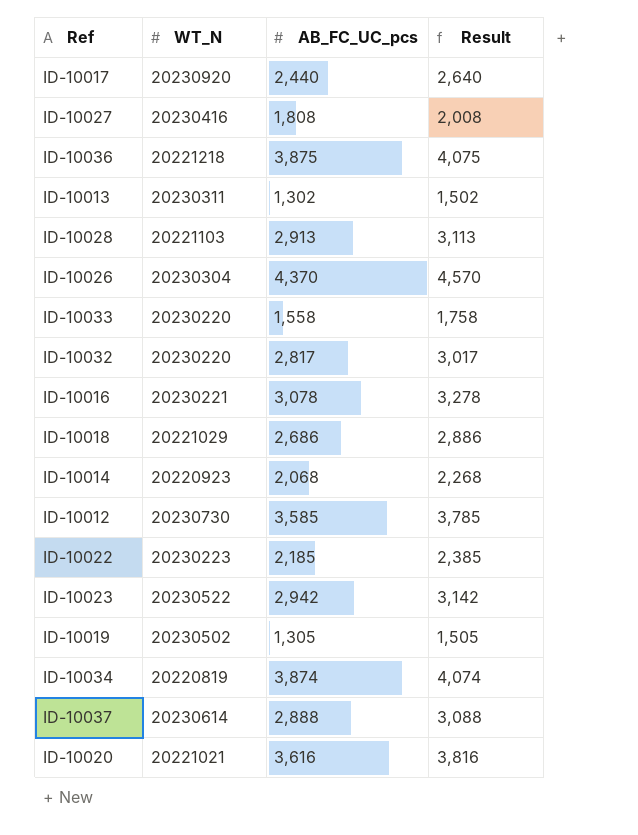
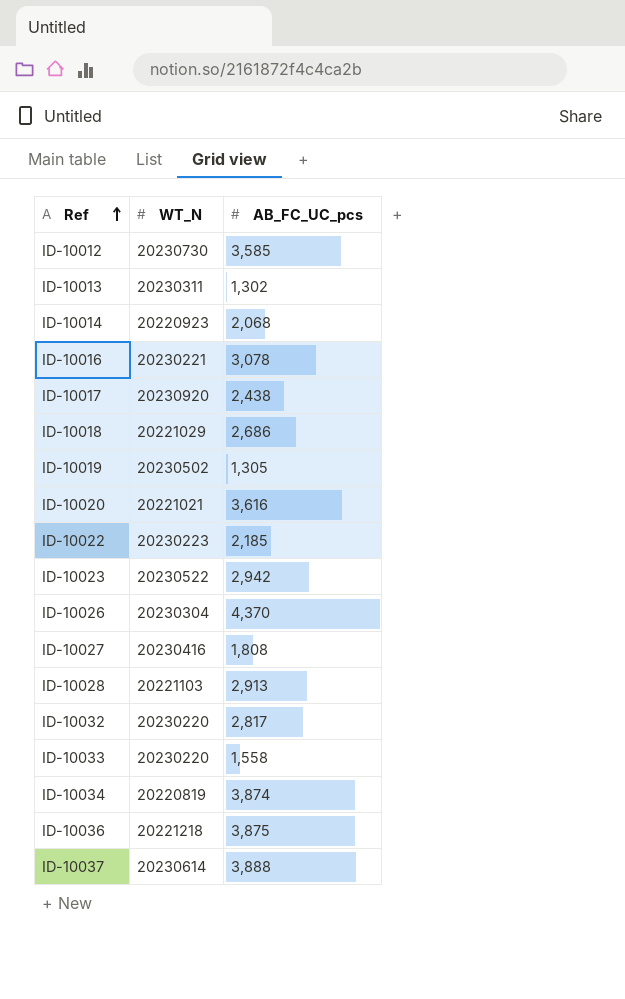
row order: none -> Ref ascending
column Result | formula: [AB_FC_UC_pcs] + 200 -> none
ID-10017 | AB_FC_UC_pcs: 2,440 -> 2,438
ID-10037 | AB_FC_UC_pcs: 2,888 -> 3,888

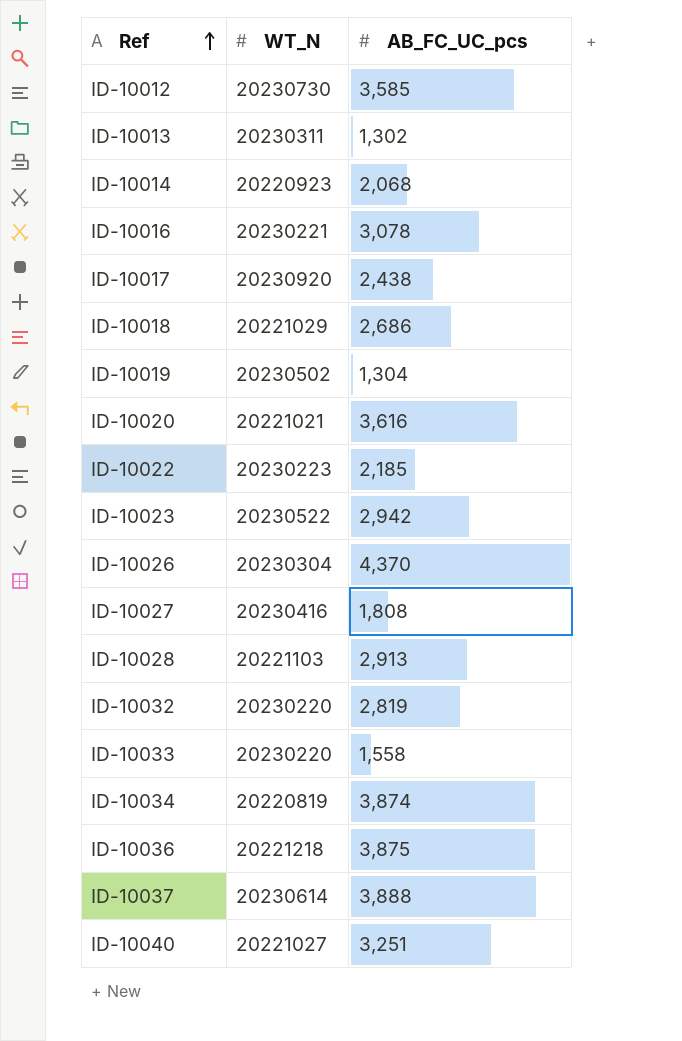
ID-10019 | AB_FC_UC_pcs: 1,305 -> 1,304
ID-10032 | AB_FC_UC_pcs: 2,817 -> 2,819
row ID-10040: none -> 20221027 | 3,251

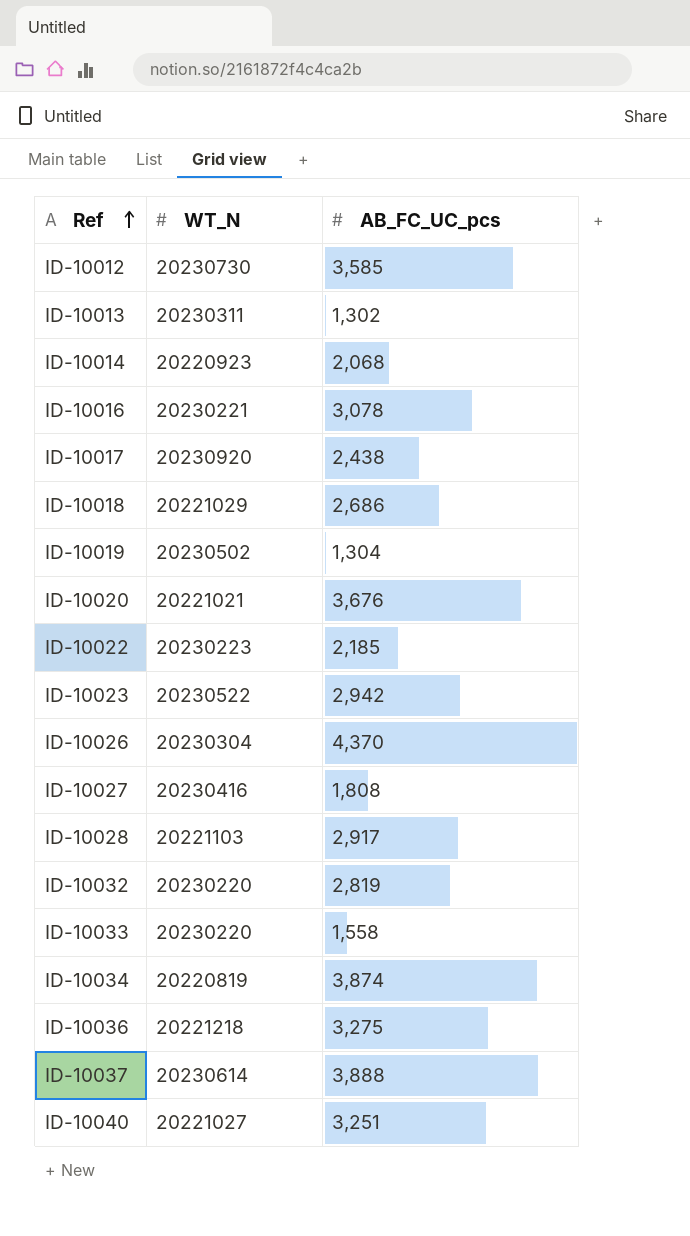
ID-10020 | AB_FC_UC_pcs: 3,616 -> 3,676
ID-10028 | AB_FC_UC_pcs: 2,913 -> 2,917
ID-10036 | AB_FC_UC_pcs: 3,875 -> 3,275

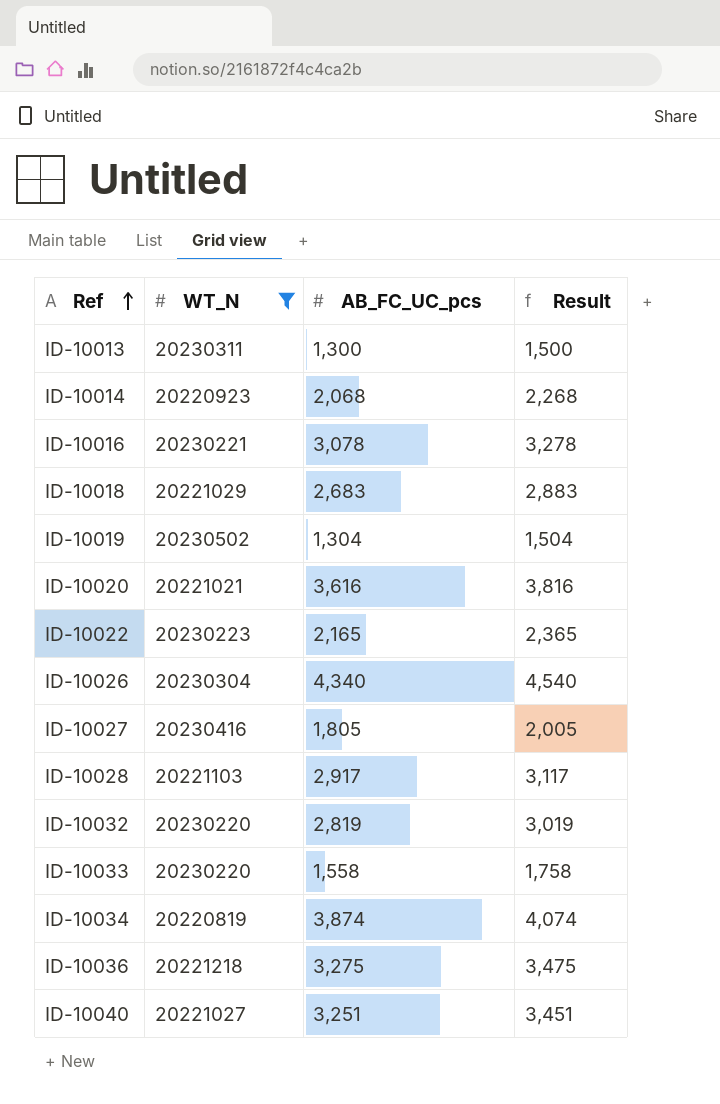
filter: none -> WT_N <= 20230502
column Result | formula: none -> [AB_FC_UC_pcs] + 200
ID-10013 | AB_FC_UC_pcs: 1,302 -> 1,300
ID-10018 | AB_FC_UC_pcs: 2,686 -> 2,683
ID-10020 | AB_FC_UC_pcs: 3,676 -> 3,616
ID-10022 | AB_FC_UC_pcs: 2,185 -> 2,165
ID-10026 | AB_FC_UC_pcs: 4,370 -> 4,340
ID-10027 | AB_FC_UC_pcs: 1,808 -> 1,805

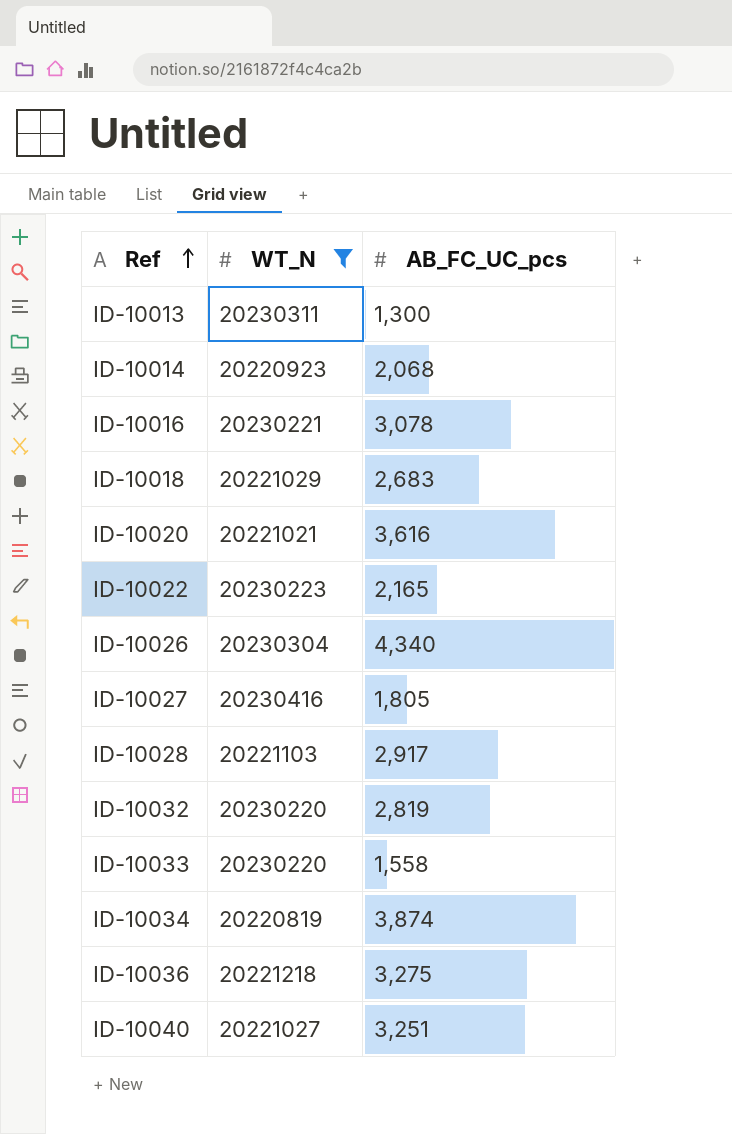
column Result | formula: [AB_FC_UC_pcs] + 200 -> none
row ID-10019: 20230502 | 1,304 | 1,504 -> none

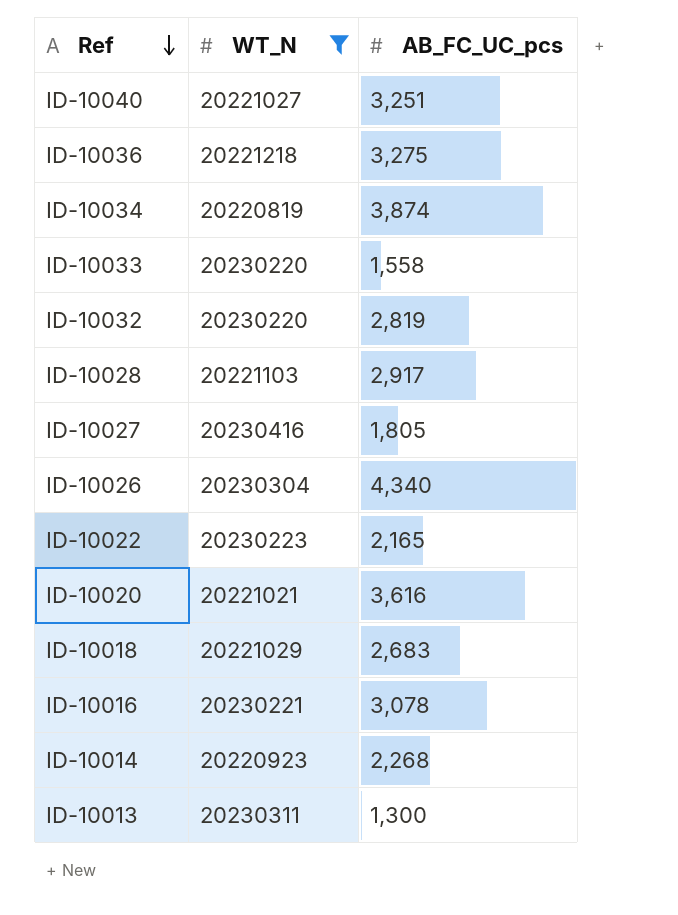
row order: Ref ascending -> Ref descending
ID-10014 | AB_FC_UC_pcs: 2,068 -> 2,268

